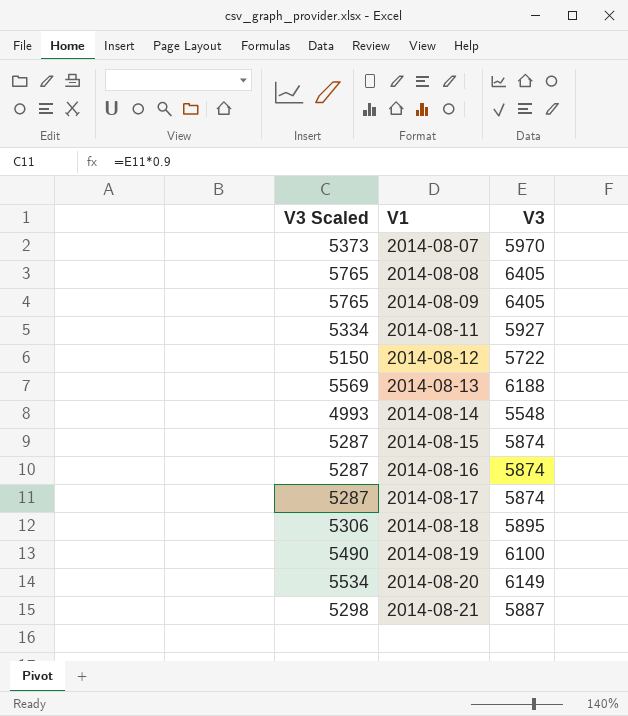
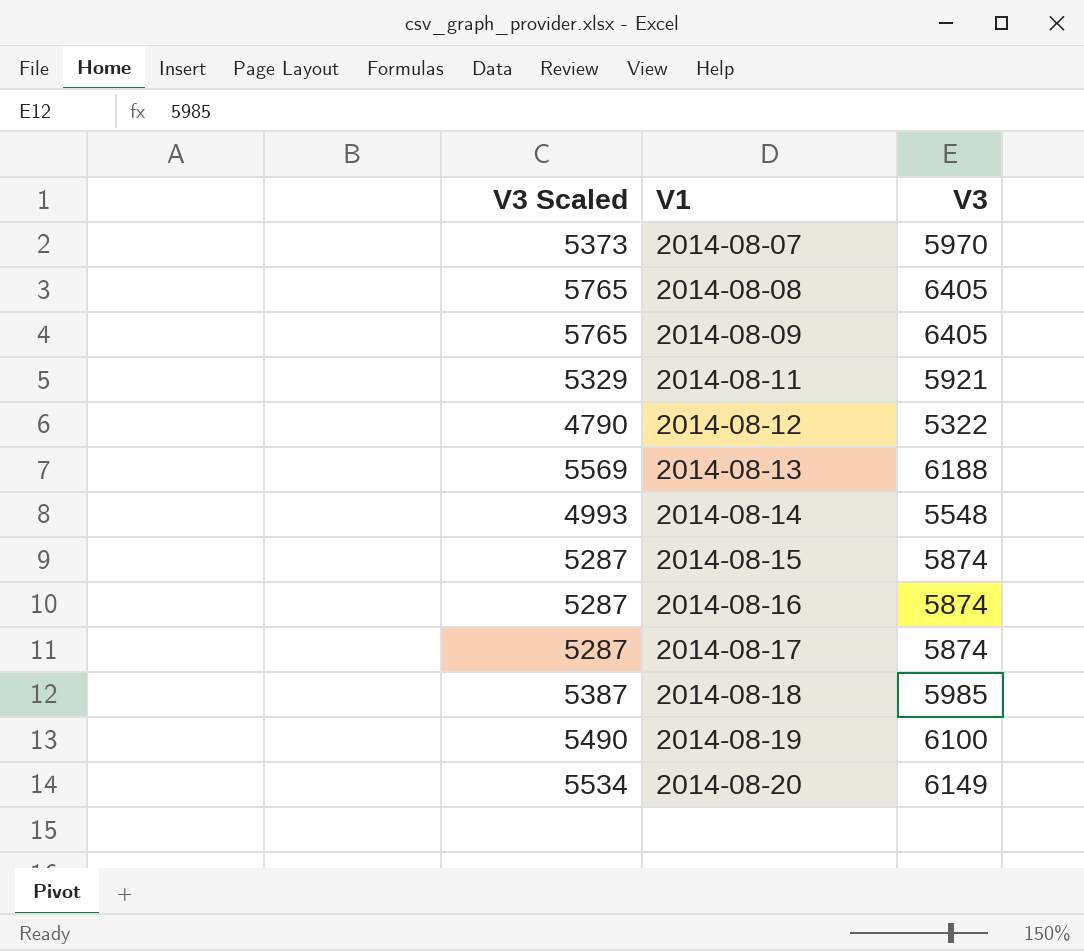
row 2014-08-21: 5298 | 5887 -> none
2014-08-11 | V3 Scaled: 5334 -> 5329
2014-08-11 | V3: 5927 -> 5921
2014-08-12 | V3 Scaled: 5150 -> 4790
2014-08-12 | V3: 5722 -> 5322
2014-08-18 | V3 Scaled: 5306 -> 5387
2014-08-18 | V3: 5895 -> 5985

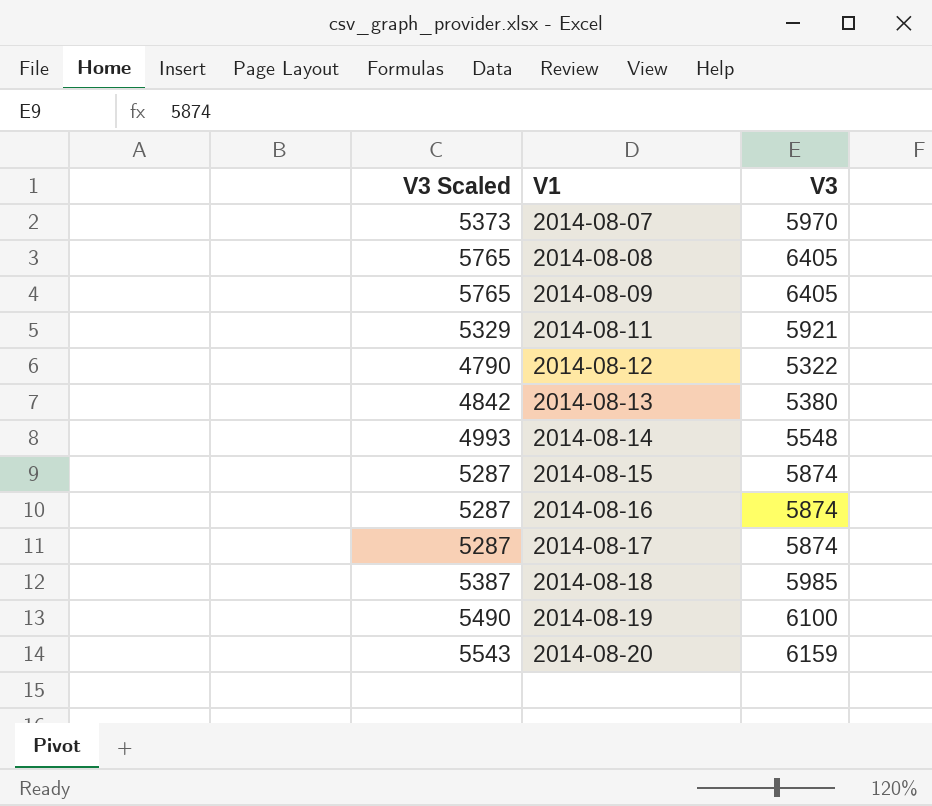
2014-08-13 | V3 Scaled: 5569 -> 4842
2014-08-13 | V3: 6188 -> 5380
2014-08-20 | V3 Scaled: 5534 -> 5543
2014-08-20 | V3: 6149 -> 6159

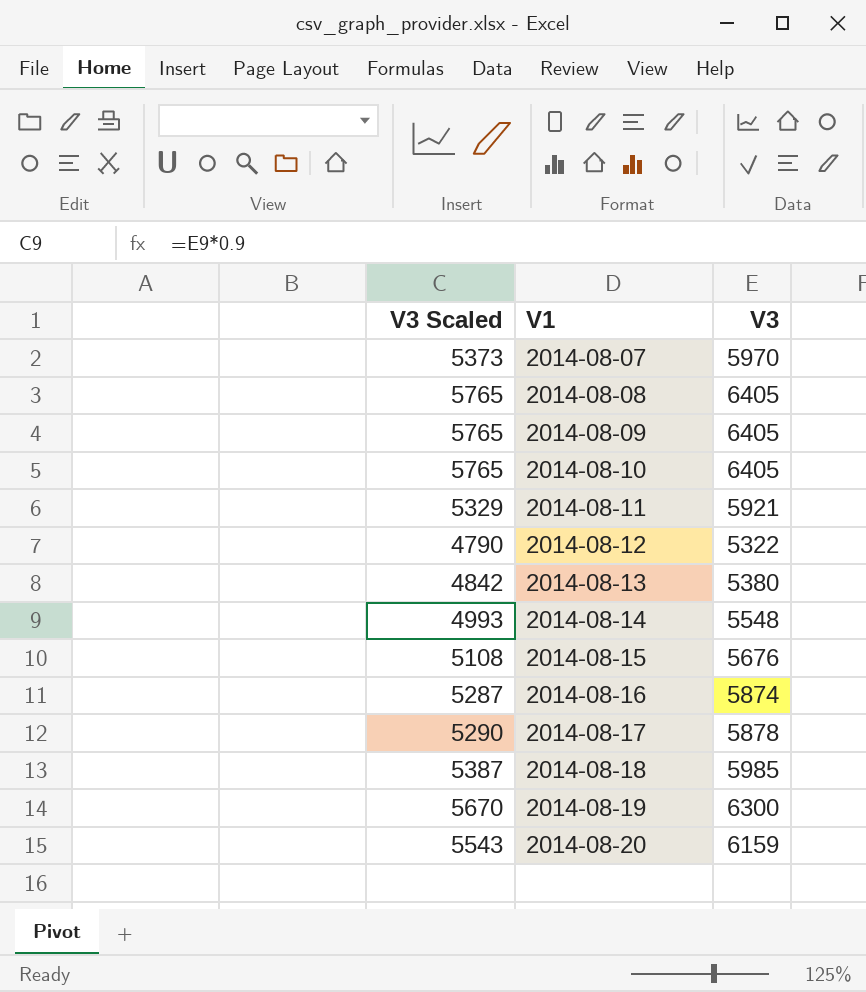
row 2014-08-10: none -> 5765 | 6405
2014-08-15 | V3 Scaled: 5287 -> 5108
2014-08-15 | V3: 5874 -> 5676
2014-08-17 | V3 Scaled: 5287 -> 5290
2014-08-17 | V3: 5874 -> 5878
2014-08-19 | V3 Scaled: 5490 -> 5670
2014-08-19 | V3: 6100 -> 6300

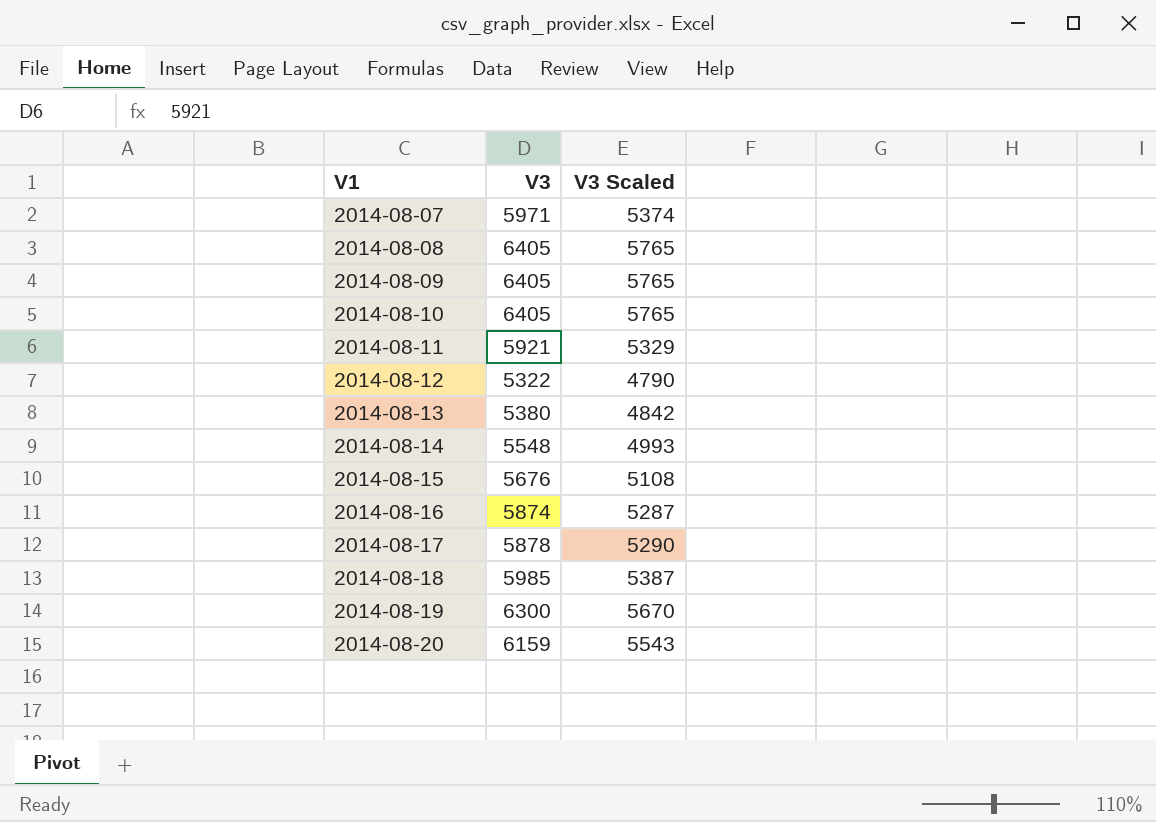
column V3 Scaled | position: 1 -> 3
2014-08-07 | V3: 5970 -> 5971
2014-08-07 | V3 Scaled: 5373 -> 5374

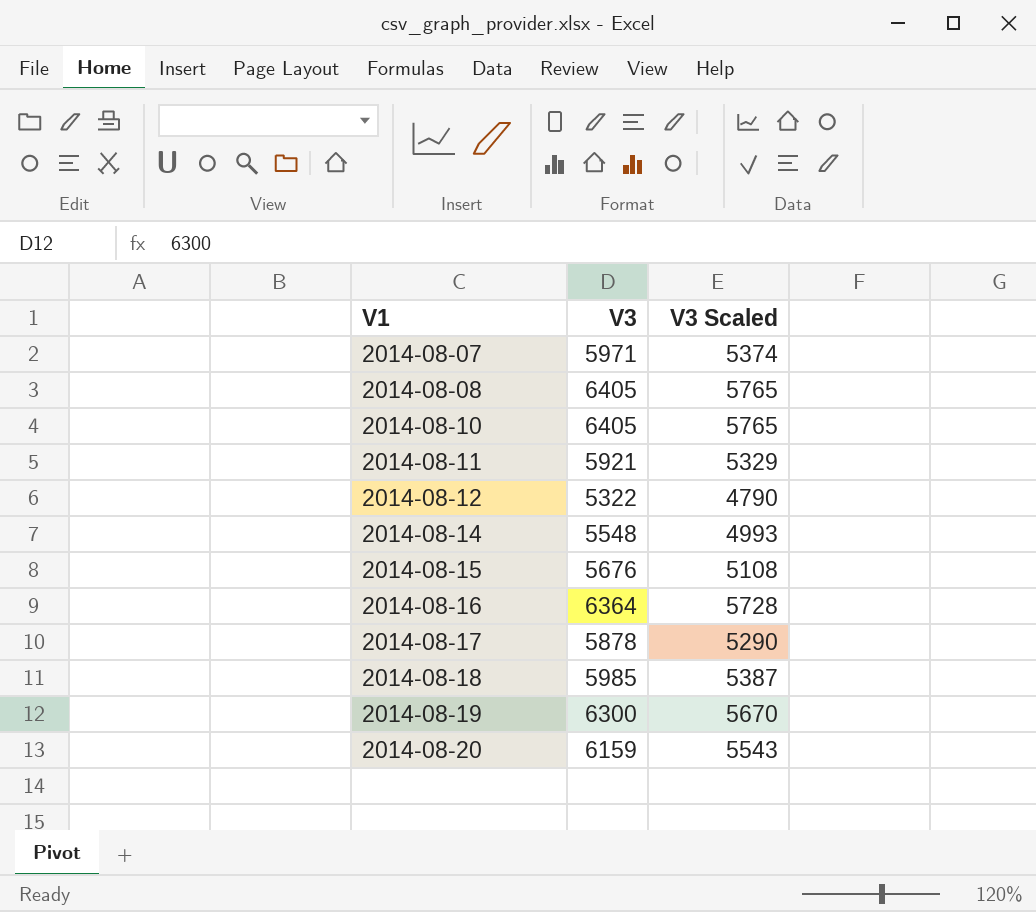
row 2014-08-09: 6405 | 5765 -> none
row 2014-08-13: 5380 | 4842 -> none
2014-08-16 | V3: 5874 -> 6364
2014-08-16 | V3 Scaled: 5287 -> 5728

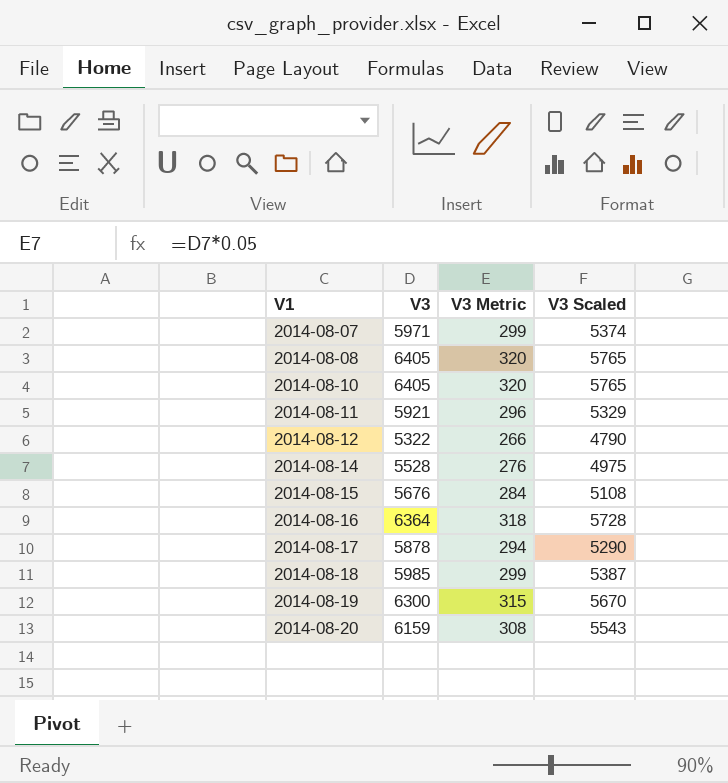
column V3 Metric | formula: none -> [V3] * 0.05
2014-08-14 | V3: 5548 -> 5528
2014-08-14 | V3 Scaled: 4993 -> 4975

